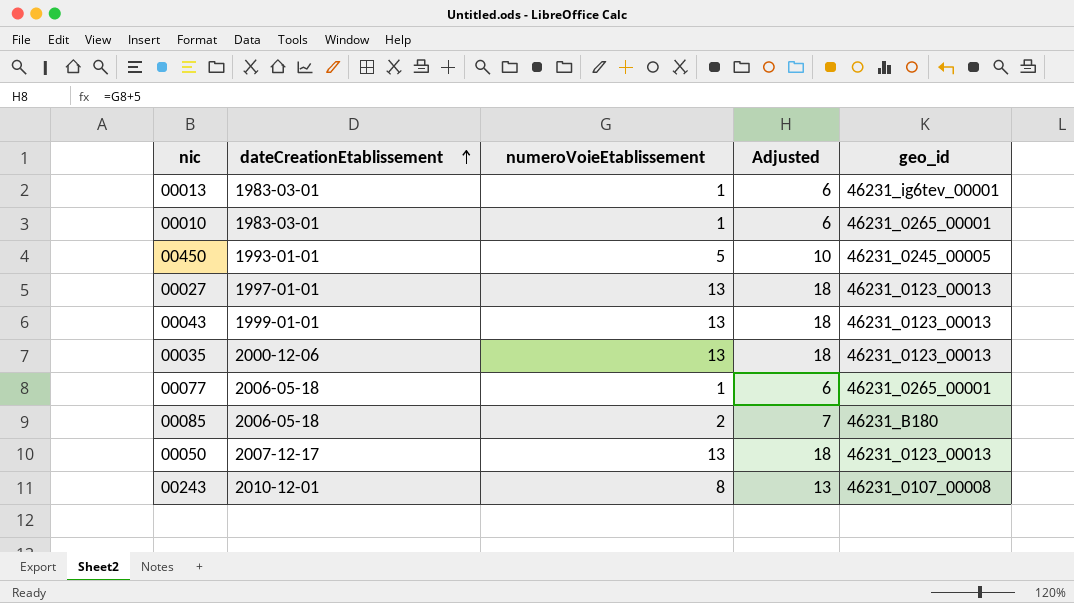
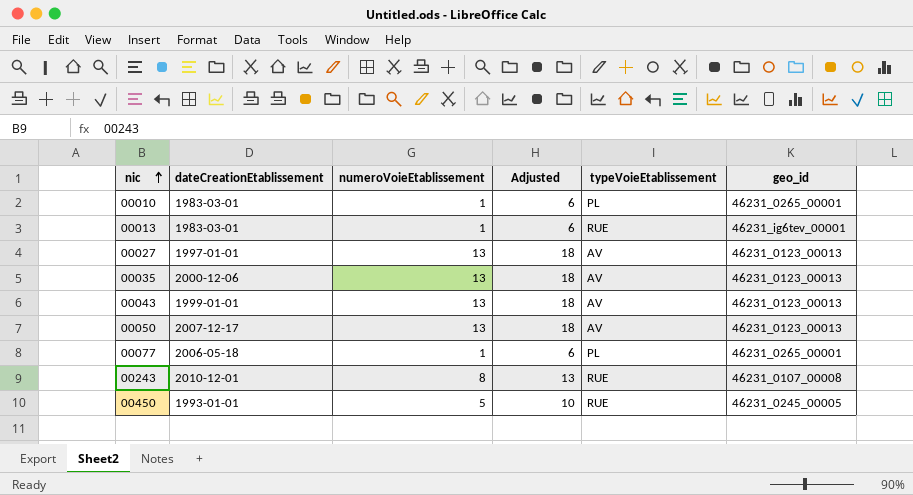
row order: dateCreationEtablissement ascending -> nic ascending
column typeVoieEtablissement | position: none -> 5
row 00085: 2006-05-18 | 2 | 7 | 46231_B180 -> none

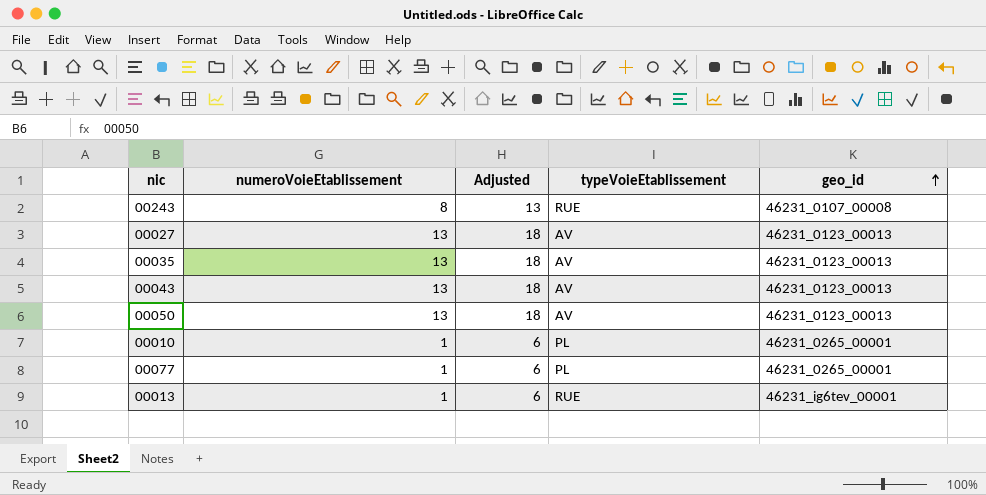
row order: nic ascending -> geo_id ascending
column dateCreationEtablissement | position: 2 -> none
row 00450: 1993-01-01 | 5 | 10 | RUE | 46231_0245_00005 -> none

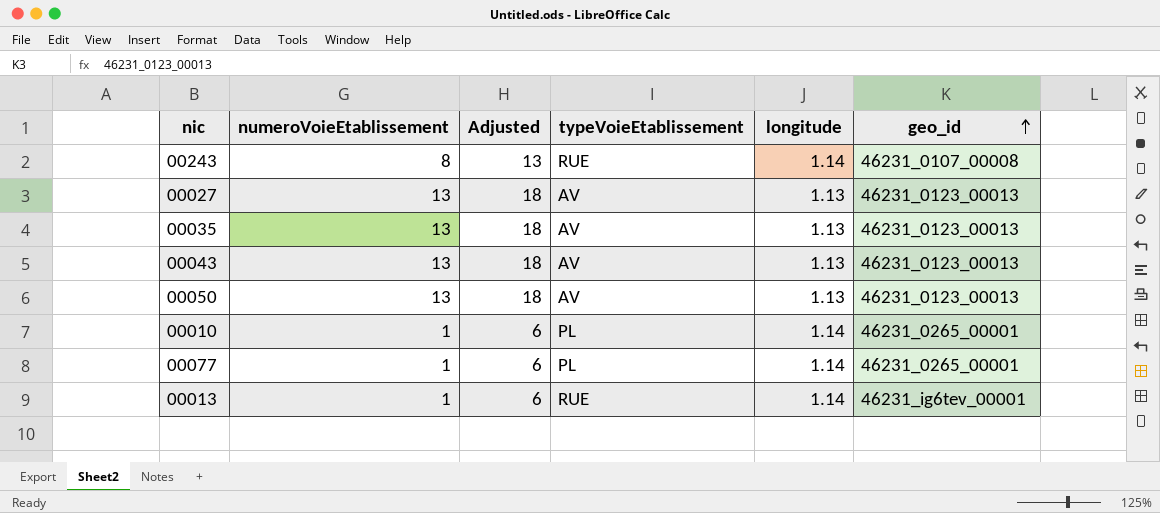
column longitude | position: none -> 5

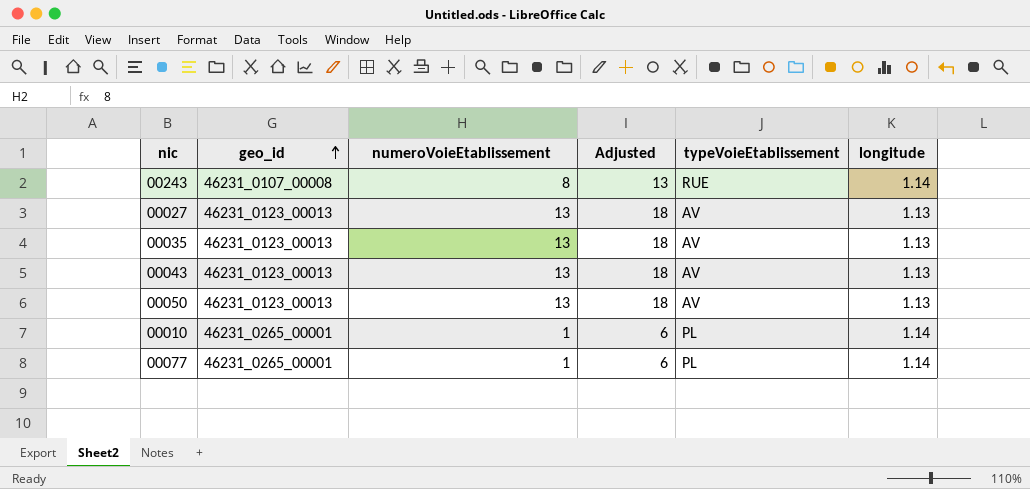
column geo_id | position: 6 -> 2
row 00013: 1 | 6 | RUE | 1.14 | 46231_ig6tev_00001 -> none

